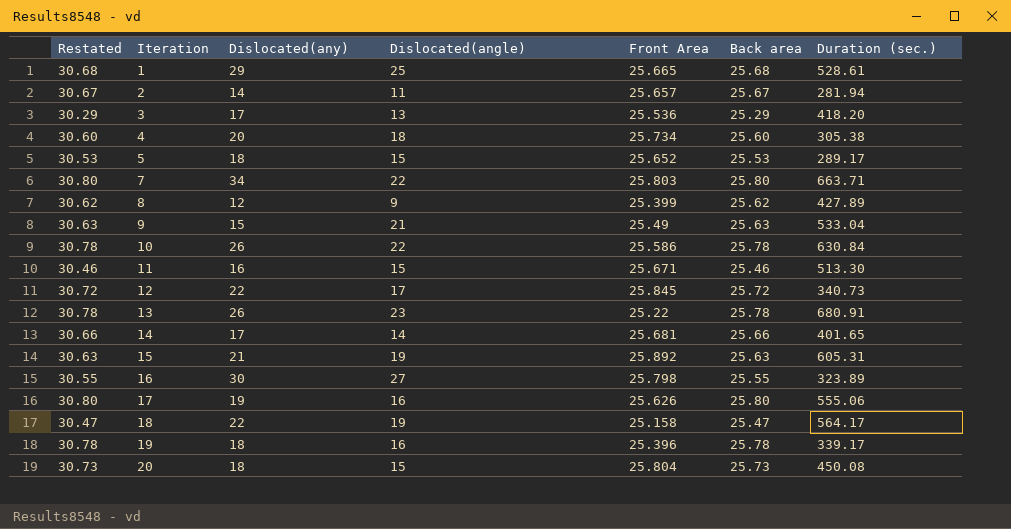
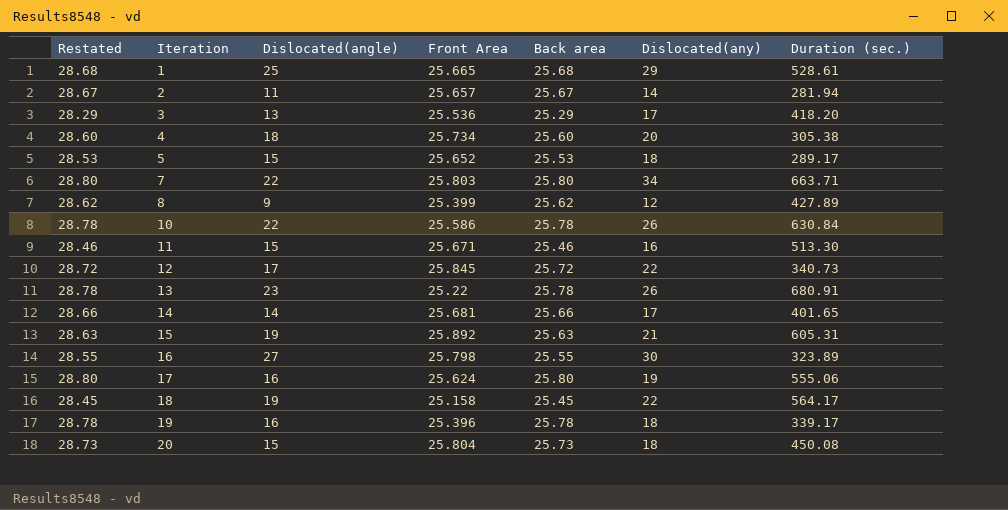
column Restated | formula: [Back area] + 5 -> [Back area] + 3
column Dislocated(any) | position: 3 -> 6
row 9: 30.63 | 15 | 21 | 25.49 | 25.63 | 533.04 -> none
17 | Front Area: 25.626 -> 25.624
18 | Back area: 25.47 -> 25.45

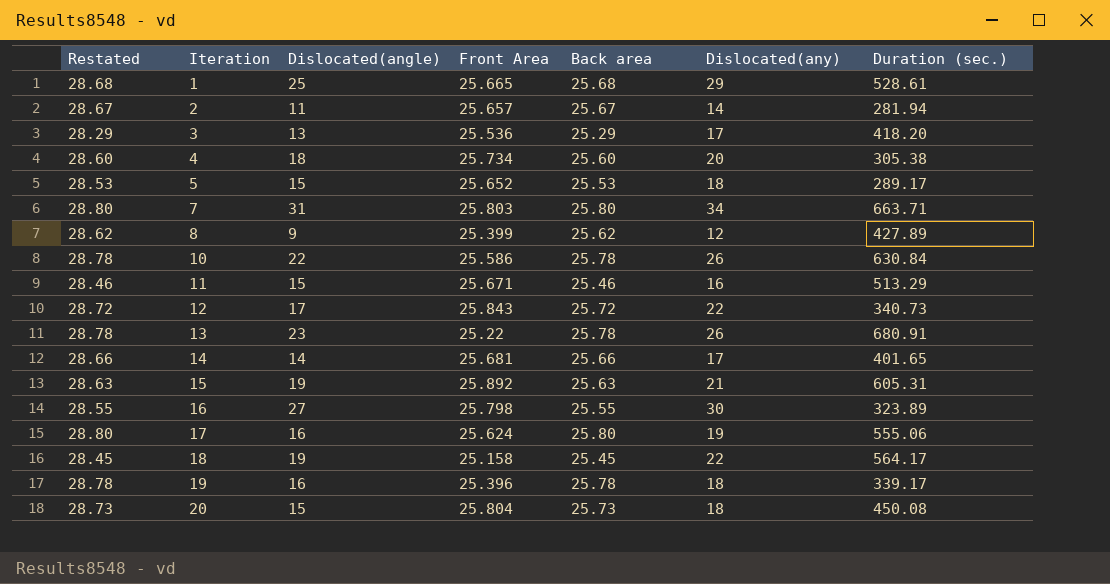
7 | Dislocated(angle): 22 -> 31
11 | Duration (sec.): 513.30 -> 513.29
12 | Front Area: 25.845 -> 25.843

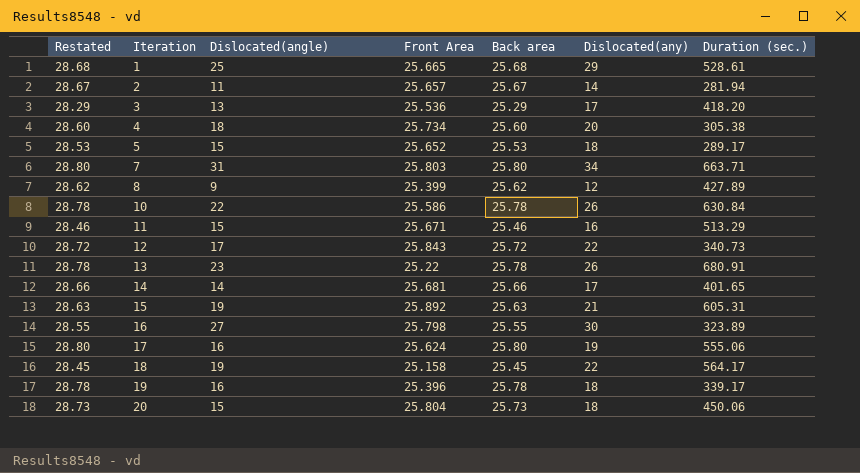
20 | Duration (sec.): 450.08 -> 450.06

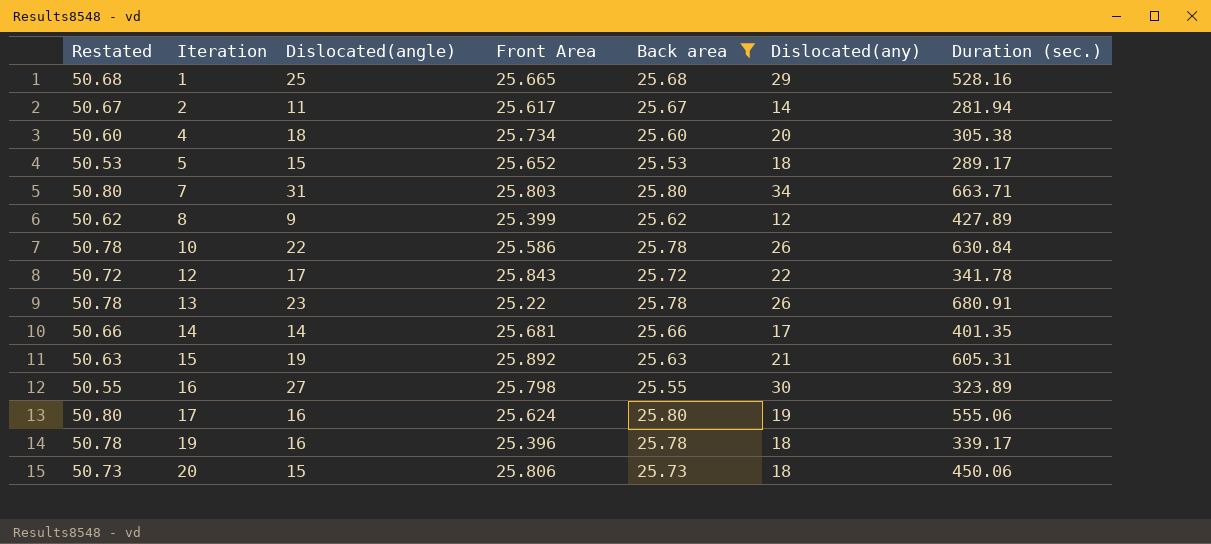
filter: none -> Back area >= 25.53
column Restated | formula: [Back area] + 3 -> [Back area] + 25
1 | Duration (sec.): 528.61 -> 528.16
2 | Front Area: 25.657 -> 25.617
12 | Duration (sec.): 340.73 -> 341.78
14 | Duration (sec.): 401.65 -> 401.35
20 | Front Area: 25.804 -> 25.806

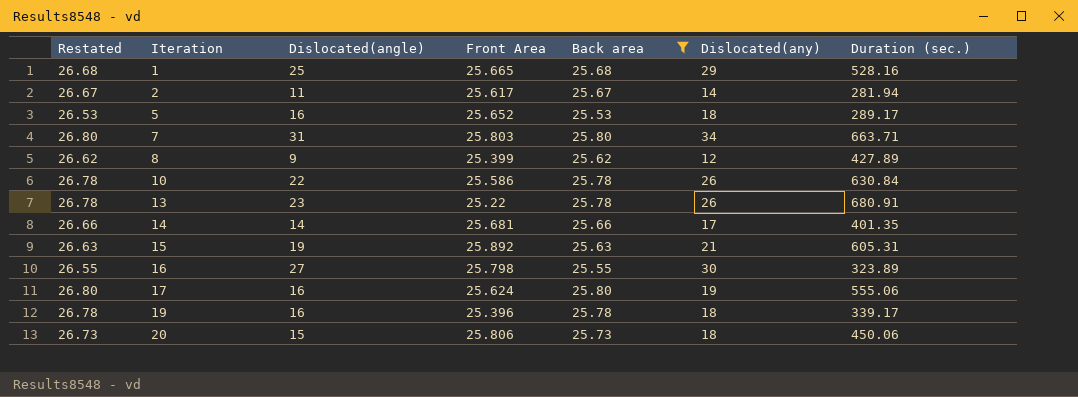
column Restated | formula: [Back area] + 25 -> [Back area] + 1
row 4: 50.60 | 18 | 25.734 | 25.60 | 20 | 305.38 -> none
row 12: 50.72 | 17 | 25.843 | 25.72 | 22 | 341.78 -> none
5 | Dislocated(angle): 15 -> 16

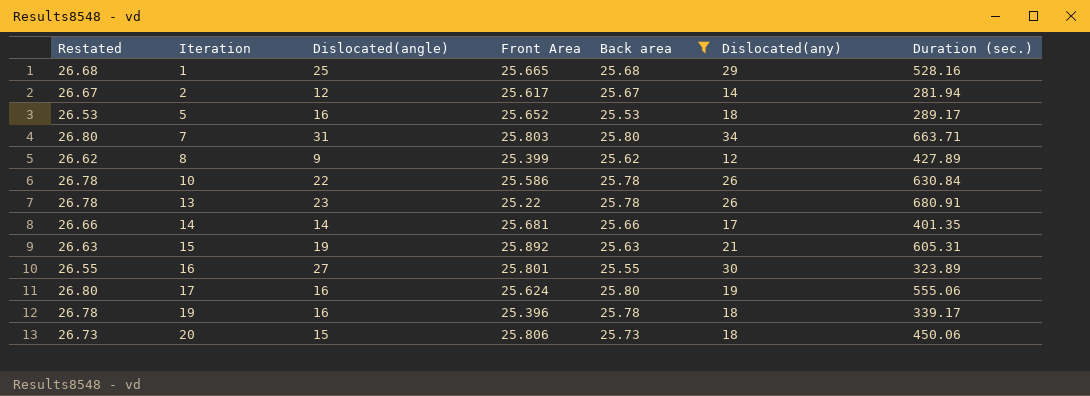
2 | Dislocated(angle): 11 -> 12
16 | Front Area: 25.798 -> 25.801

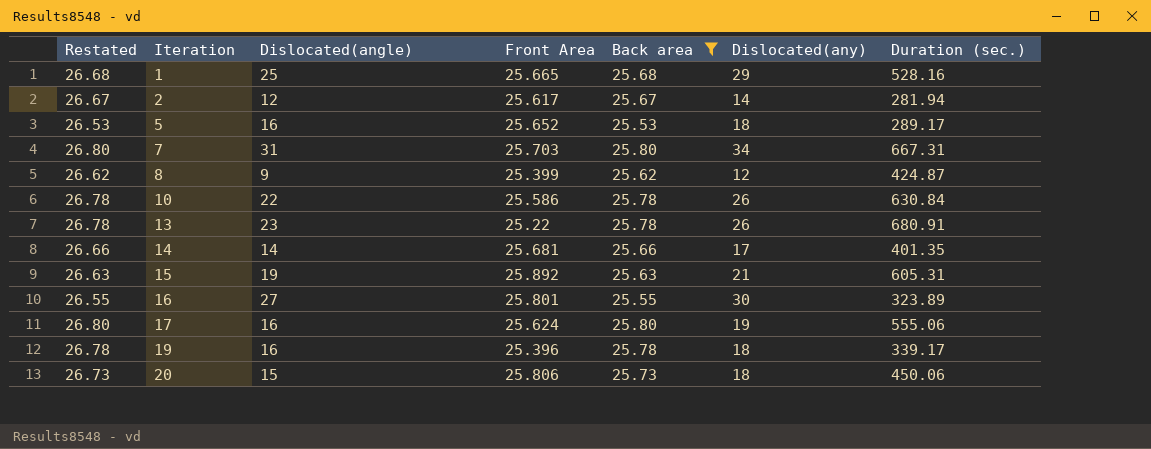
7 | Front Area: 25.803 -> 25.703
7 | Duration (sec.): 663.71 -> 667.31
8 | Duration (sec.): 427.89 -> 424.87

